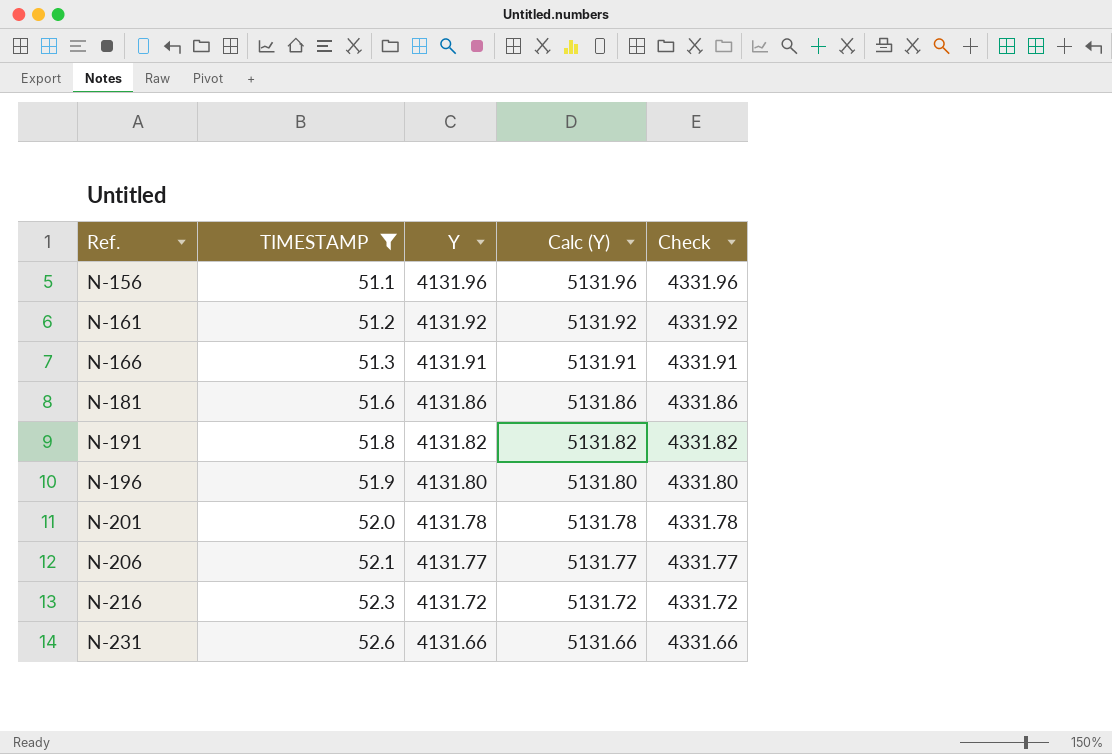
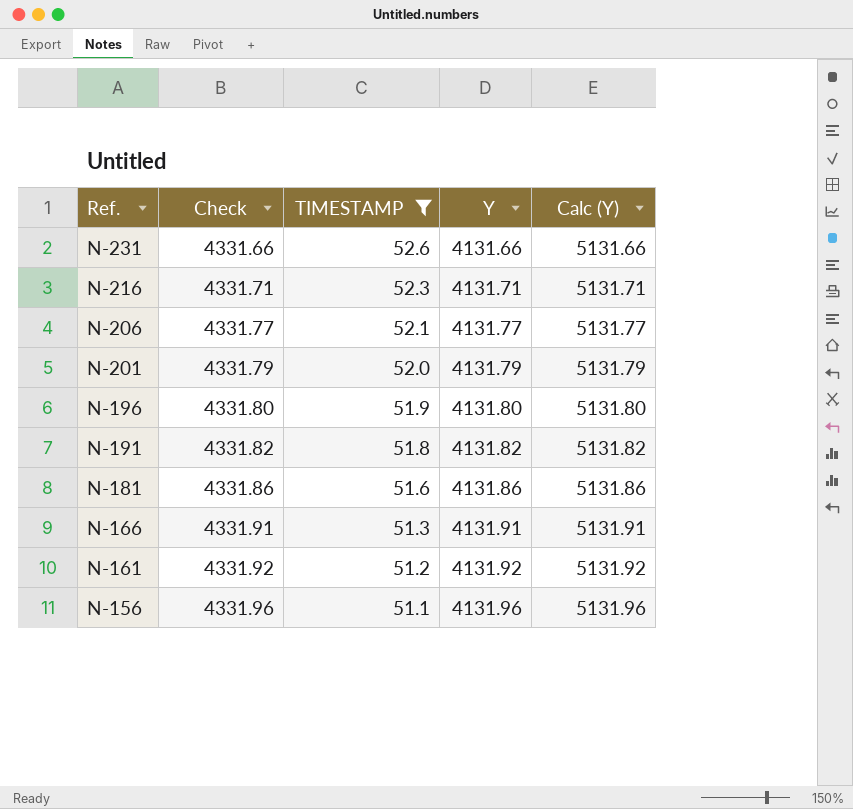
row order: Ref. ascending -> Ref. descending
column Check | position: 5 -> 2
N-216 | Check: 4331.72 -> 4331.71
N-216 | Y: 4131.72 -> 4131.71
N-216 | Calc (Y): 5131.72 -> 5131.71
N-201 | Check: 4331.78 -> 4331.79
N-201 | Y: 4131.78 -> 4131.79
N-201 | Calc (Y): 5131.78 -> 5131.79

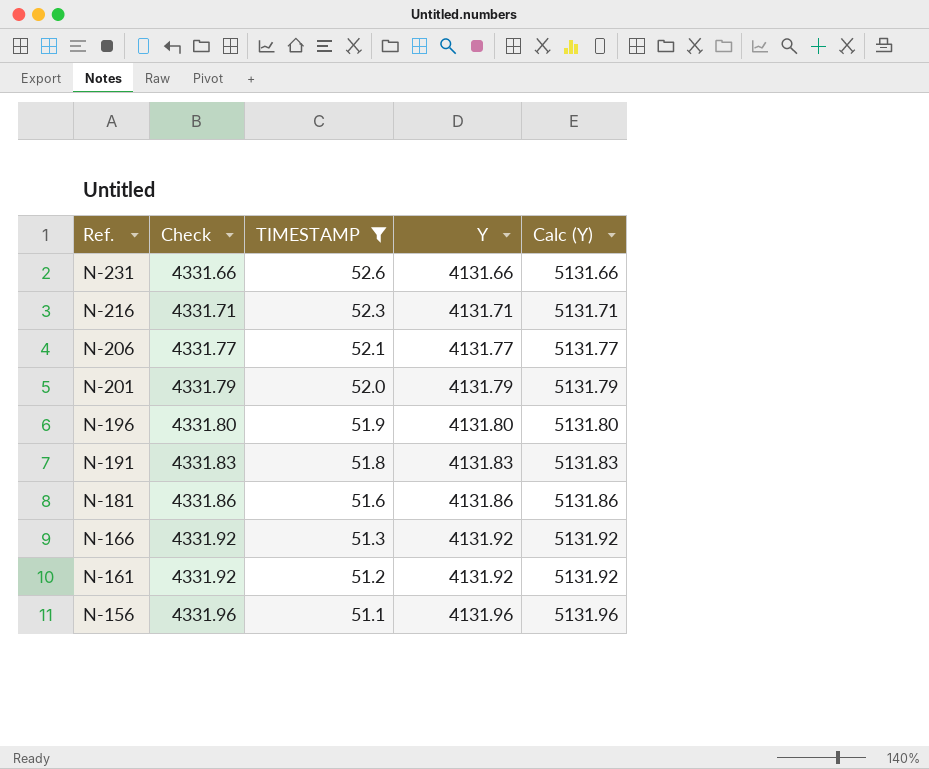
N-191 | Check: 4331.82 -> 4331.83
N-191 | Y: 4131.82 -> 4131.83
N-191 | Calc (Y): 5131.82 -> 5131.83
N-166 | Check: 4331.91 -> 4331.92
N-166 | Y: 4131.91 -> 4131.92
N-166 | Calc (Y): 5131.91 -> 5131.92

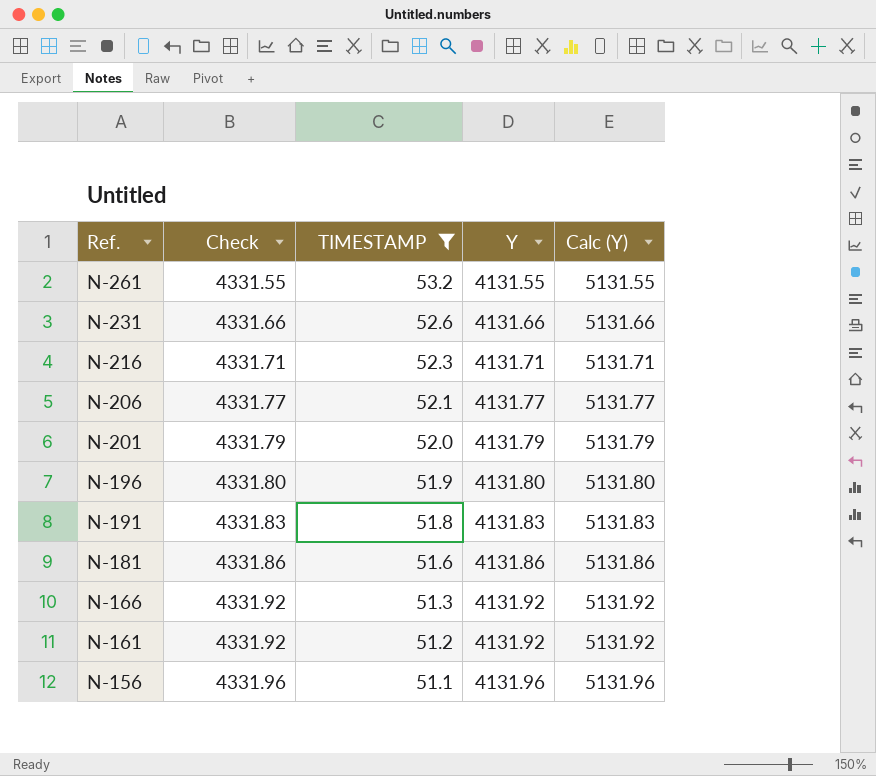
row N-261: none -> 4331.55 | 53.2 | 4131.55 | 5131.55

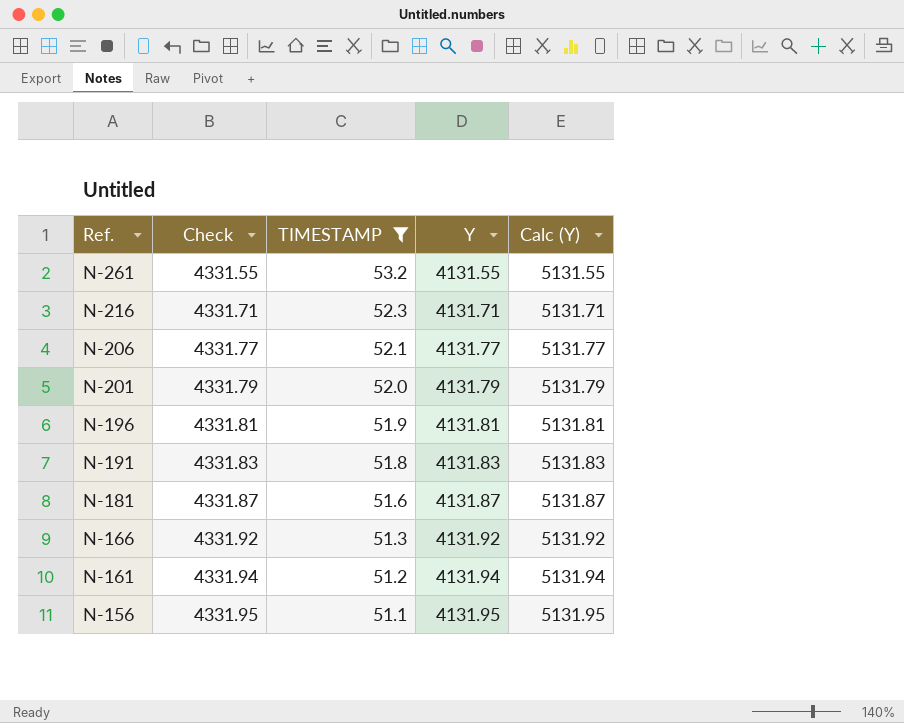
row N-231: 4331.66 | 52.6 | 4131.66 | 5131.66 -> none
N-196 | Check: 4331.80 -> 4331.81
N-196 | Y: 4131.80 -> 4131.81
N-196 | Calc (Y): 5131.80 -> 5131.81
N-181 | Check: 4331.86 -> 4331.87
N-181 | Y: 4131.86 -> 4131.87
N-181 | Calc (Y): 5131.86 -> 5131.87
N-161 | Check: 4331.92 -> 4331.94
N-161 | Y: 4131.92 -> 4131.94
N-161 | Calc (Y): 5131.92 -> 5131.94
N-156 | Check: 4331.96 -> 4331.95
N-156 | Y: 4131.96 -> 4131.95
N-156 | Calc (Y): 5131.96 -> 5131.95

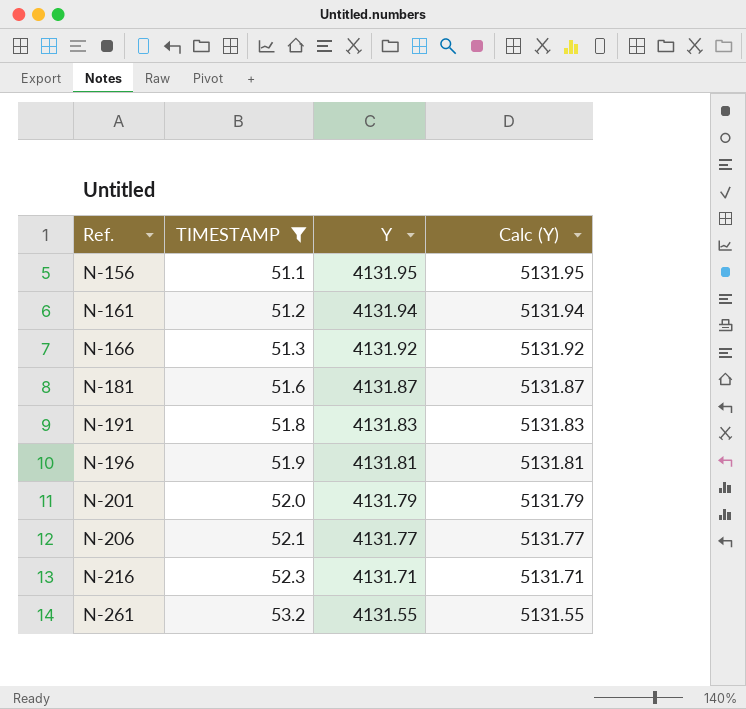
row order: Ref. descending -> Ref. ascending
column Check | formula: [Y] + 200 -> none

